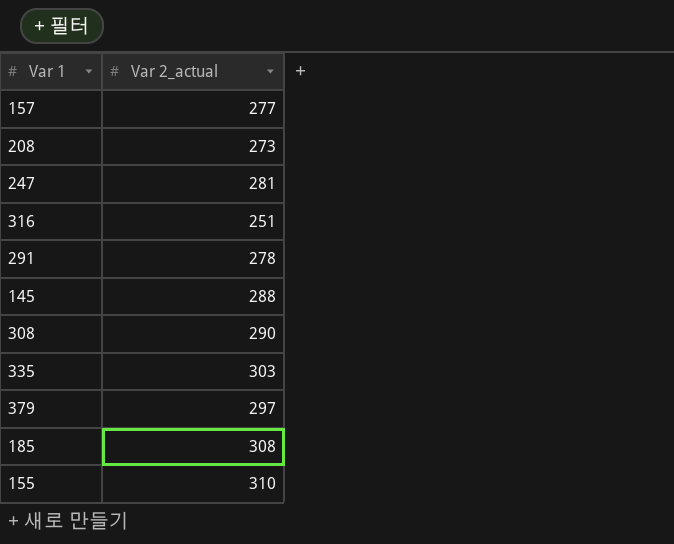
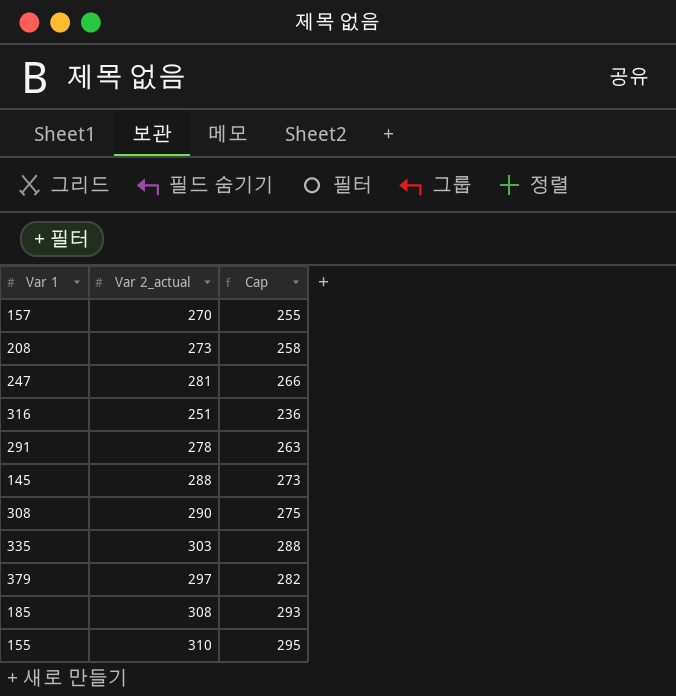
column Cap | formula: none -> [Var 2_actual] - 15
157 | Var 2_actual: 277 -> 270

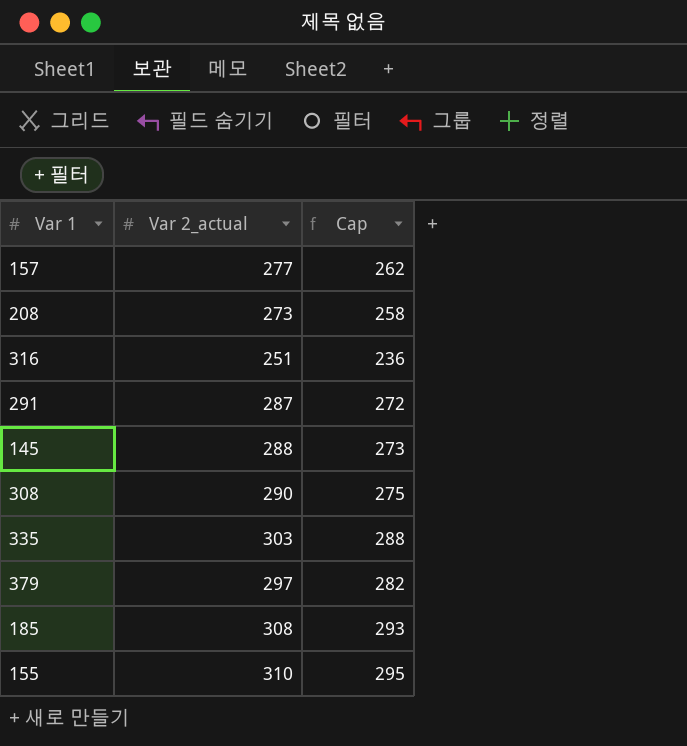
row 247: 281 | 266 -> none
157 | Var 2_actual: 270 -> 277
157 | Cap: 255 -> 262
291 | Var 2_actual: 278 -> 287
291 | Cap: 263 -> 272

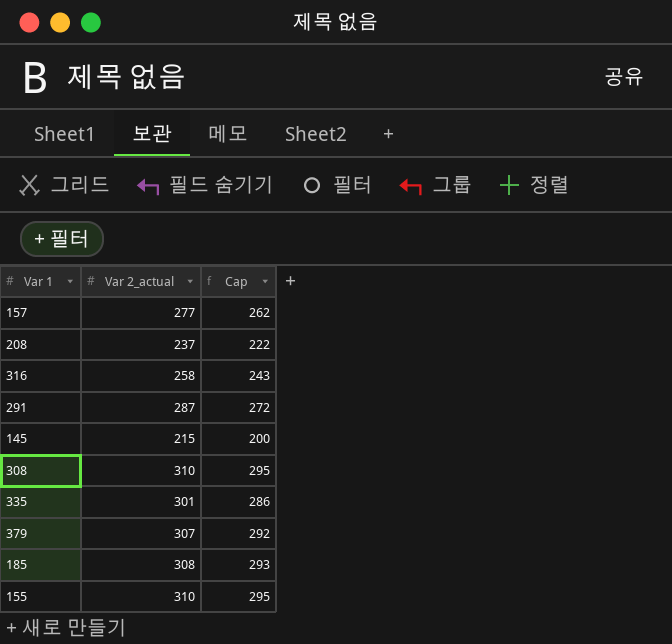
208 | Var 2_actual: 273 -> 237
208 | Cap: 258 -> 222
316 | Var 2_actual: 251 -> 258
316 | Cap: 236 -> 243
145 | Var 2_actual: 288 -> 215
145 | Cap: 273 -> 200
308 | Var 2_actual: 290 -> 310
308 | Cap: 275 -> 295
335 | Var 2_actual: 303 -> 301
335 | Cap: 288 -> 286
379 | Var 2_actual: 297 -> 307
379 | Cap: 282 -> 292

